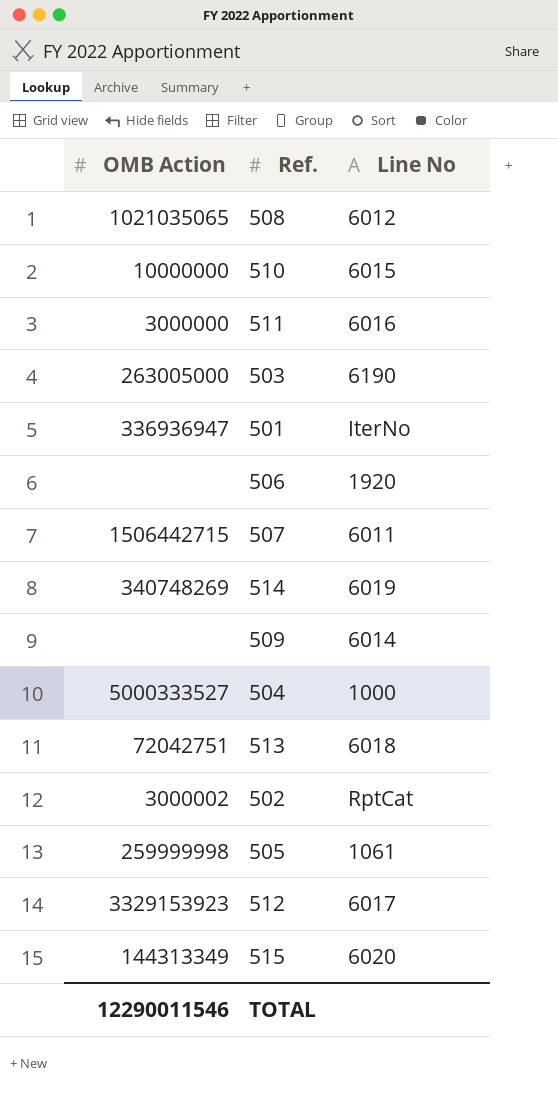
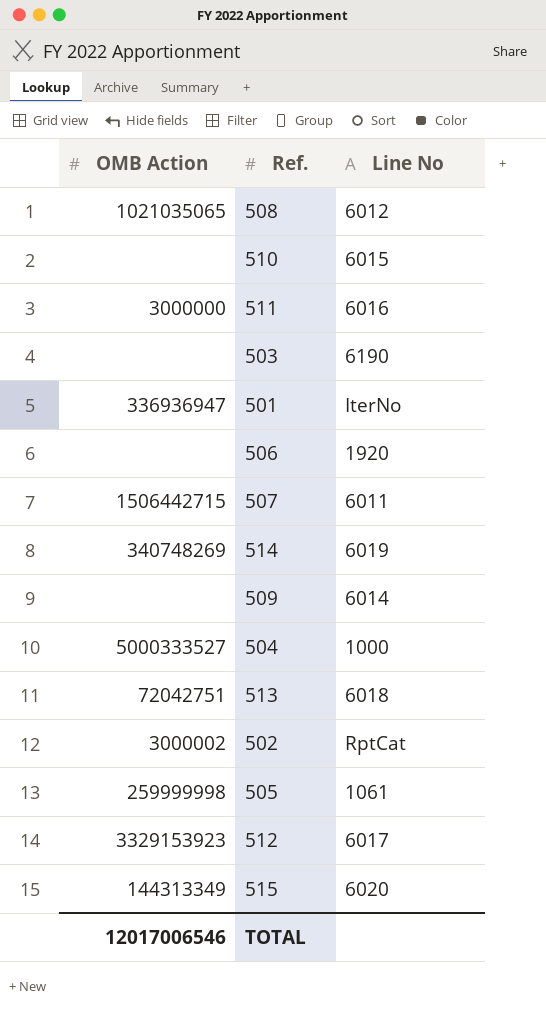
510 | OMB Action: 10000000 -> none
503 | OMB Action: 263005000 -> none
TOTAL | OMB Action: 12290011546 -> 12017006546

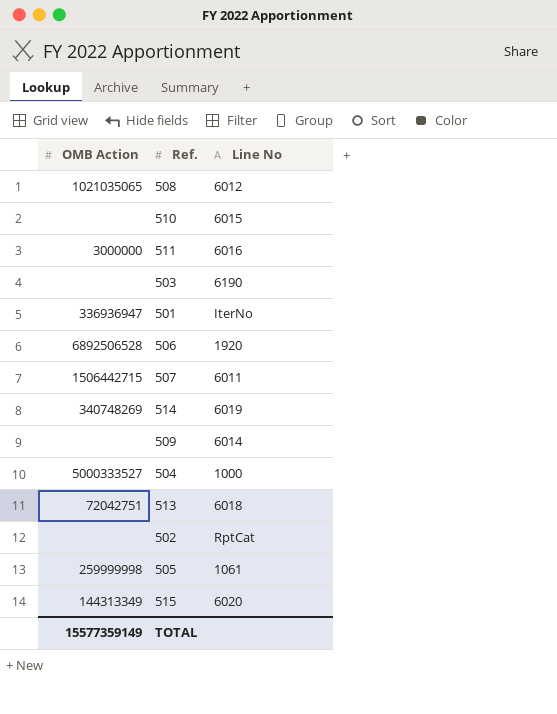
row 512: 3329153923 | 6017 -> none
506 | OMB Action: none -> 6892506528
502 | OMB Action: 3000002 -> none
TOTAL | OMB Action: 12017006546 -> 15577359149

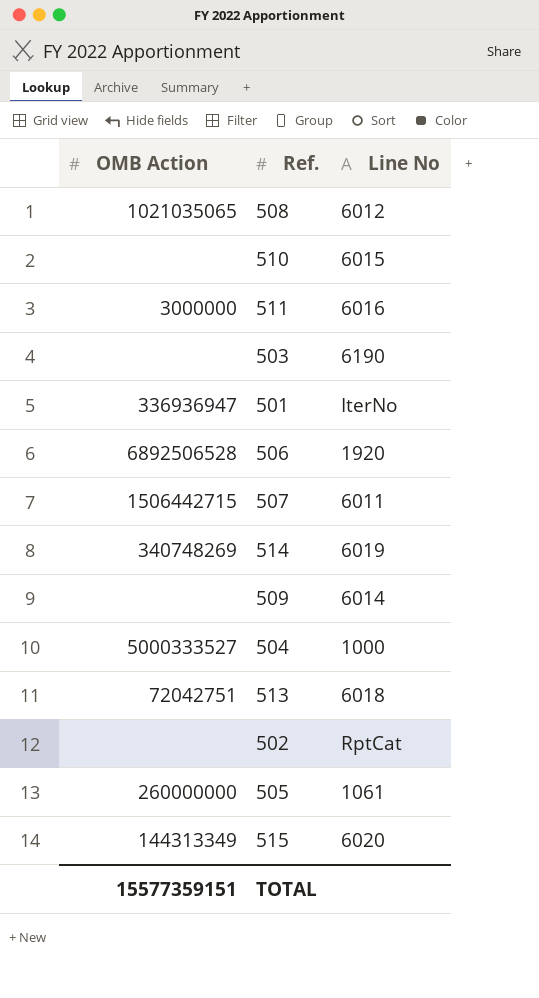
505 | OMB Action: 259999998 -> 260000000
TOTAL | OMB Action: 15577359149 -> 15577359151

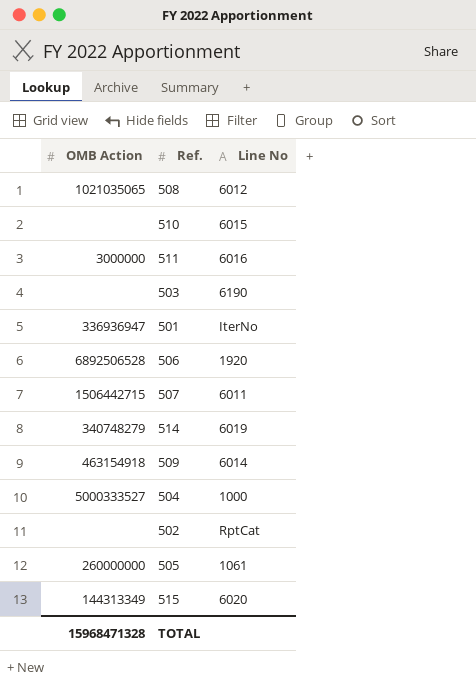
row 513: 72042751 | 6018 -> none
514 | OMB Action: 340748269 -> 340748279
509 | OMB Action: none -> 463154918
TOTAL | OMB Action: 15577359151 -> 15968471328

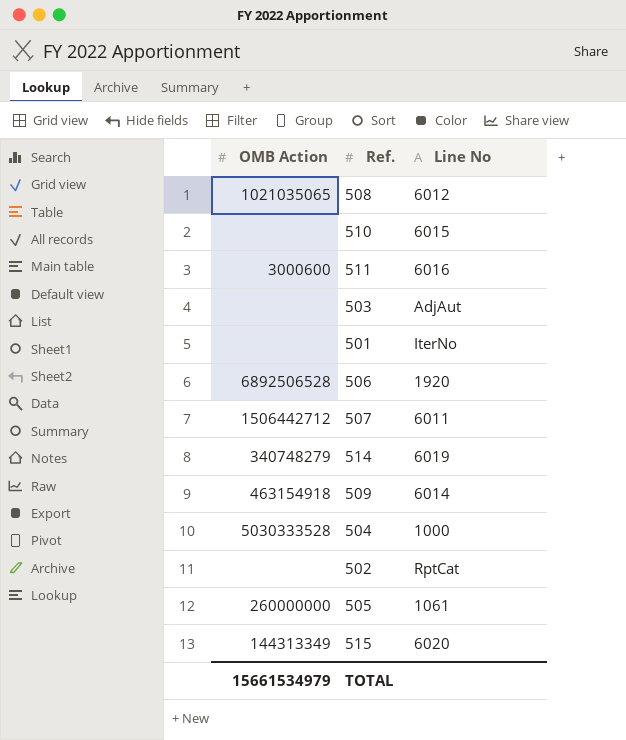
511 | OMB Action: 3000000 -> 3000600
503 | Line No: 6190 -> AdjAut
501 | OMB Action: 336936947 -> none
507 | OMB Action: 1506442715 -> 1506442712
504 | OMB Action: 5000333527 -> 5030333528
TOTAL | OMB Action: 15968471328 -> 15661534979

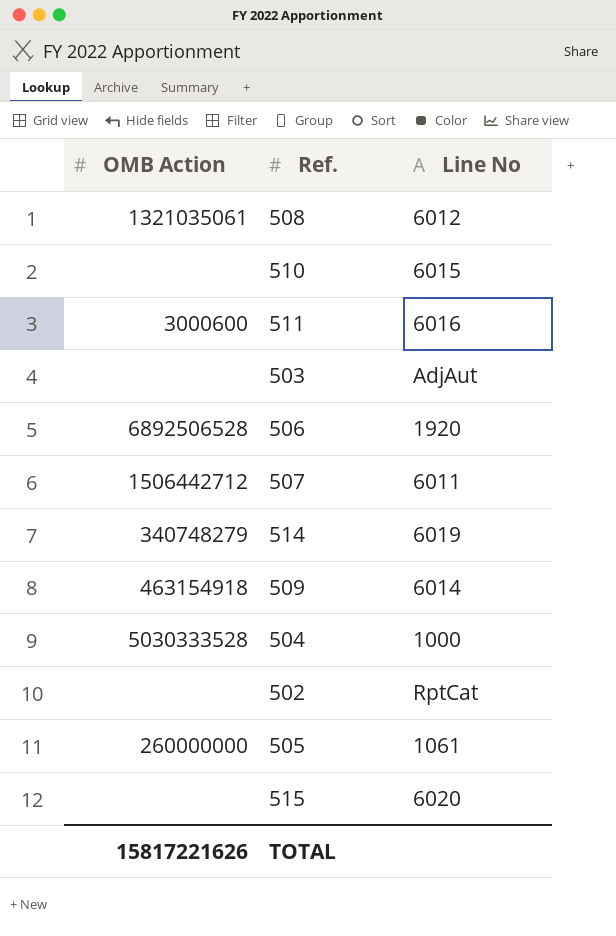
row 501: none | IterNo -> none
508 | OMB Action: 1021035065 -> 1321035061
515 | OMB Action: 144313349 -> none
TOTAL | OMB Action: 15661534979 -> 15817221626

